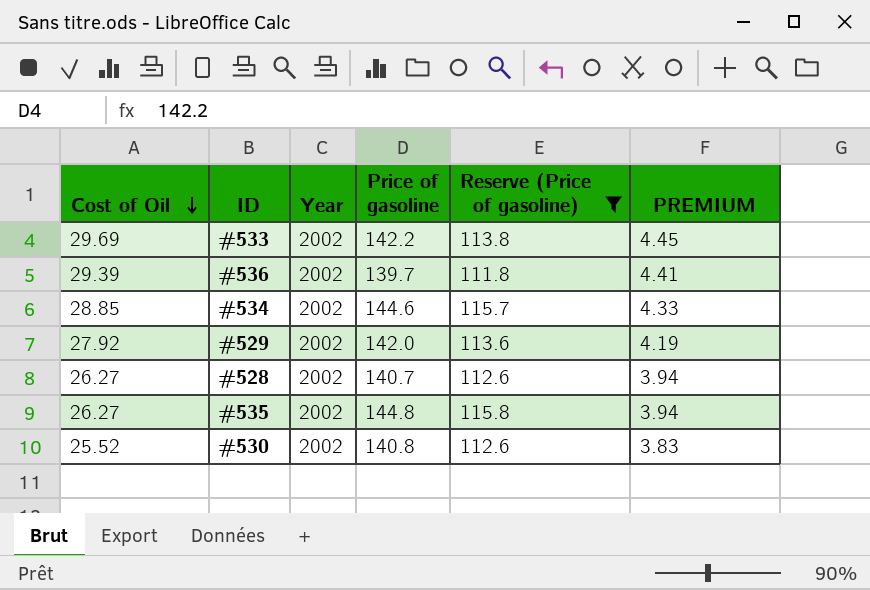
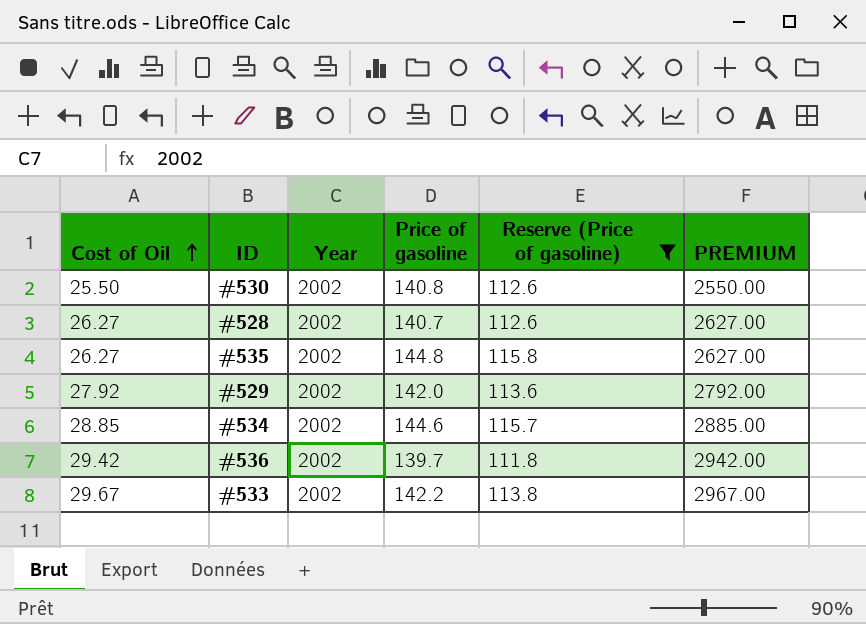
row order: Cost of Oil descending -> Cost of Oil ascending
column PREMIUM | formula: [Cost of Oil] * 0.15 -> [Cost of Oil] * 100
#530 | Cost of Oil: 25.52 -> 25.50
#536 | Cost of Oil: 29.39 -> 29.42
#533 | Cost of Oil: 29.69 -> 29.67

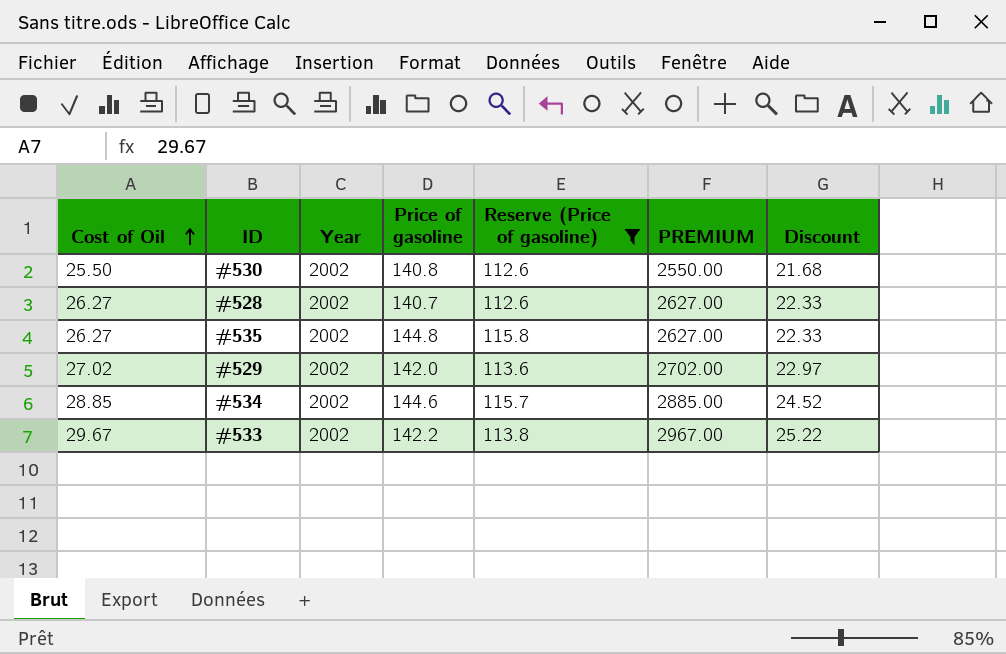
column Discount | formula: none -> [Cost of Oil] * 0.85
row #536: 29.42 | 2002 | 139.7 | 111.8 | 2942.00 -> none
#529 | Cost of Oil: 27.92 -> 27.02
#529 | PREMIUM: 2792.00 -> 2702.00

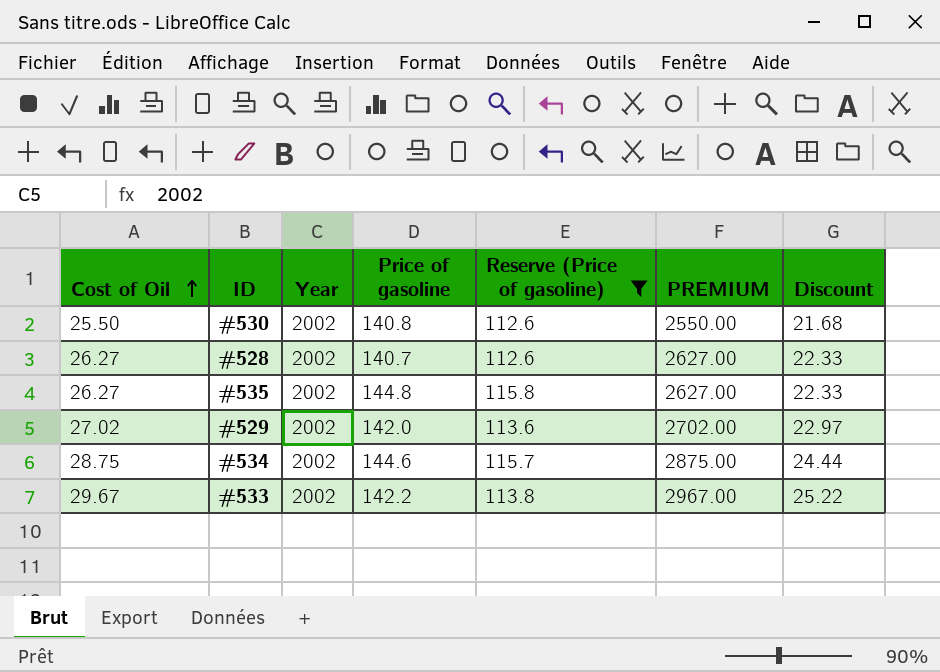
#534 | Cost of Oil: 28.85 -> 28.75
#534 | PREMIUM: 2885.00 -> 2875.00
#534 | Discount: 24.52 -> 24.44

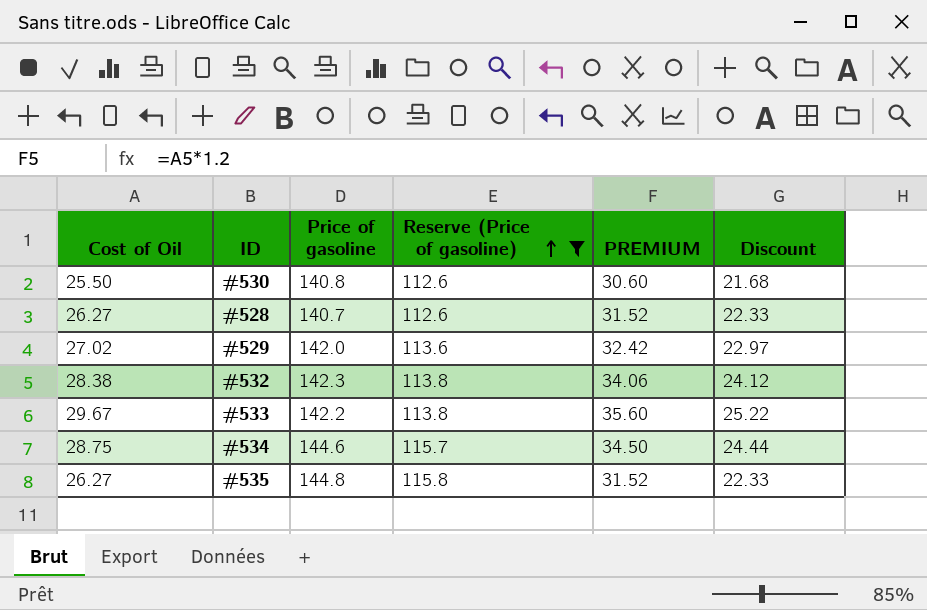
row order: Cost of Oil ascending -> Reserve (Price of gasoline) ascending
column Year | position: 3 -> none
column PREMIUM | formula: [Cost of Oil] * 100 -> [Cost of Oil] * 1.2
row #532: none -> 28.38 | 142.3 | 113.8 | 34.06 | 24.12

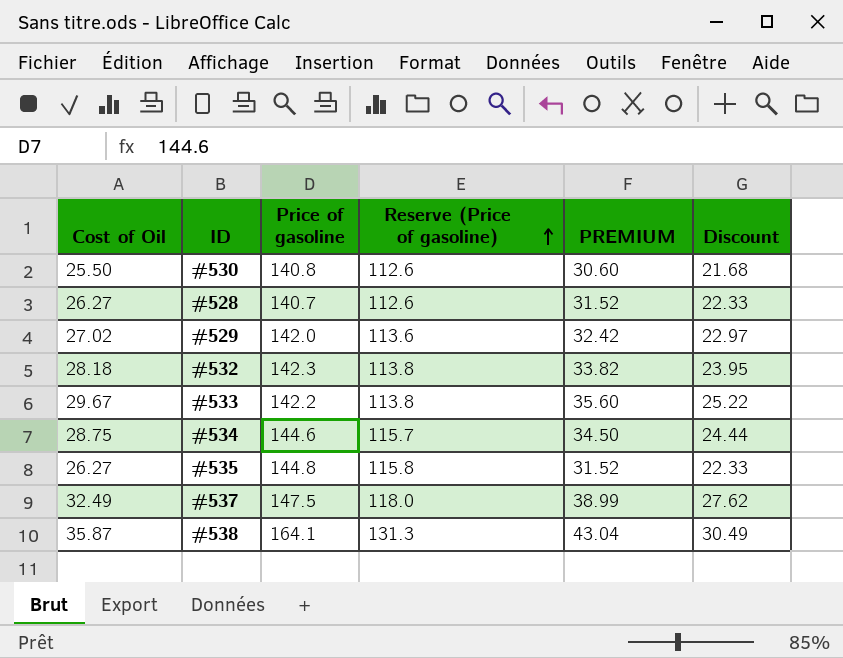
filter: Reserve (Price of gasoline) <= 115.8 -> none
#532 | Cost of Oil: 28.38 -> 28.18
#532 | PREMIUM: 34.06 -> 33.82
#532 | Discount: 24.12 -> 23.95

